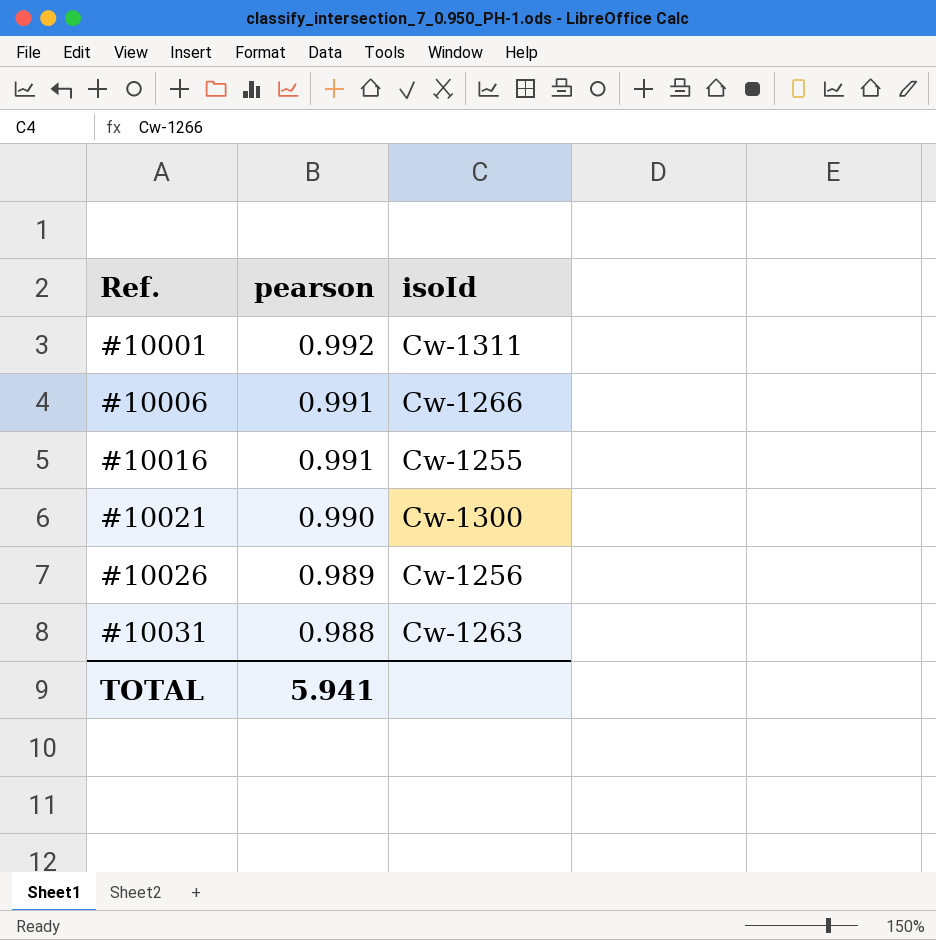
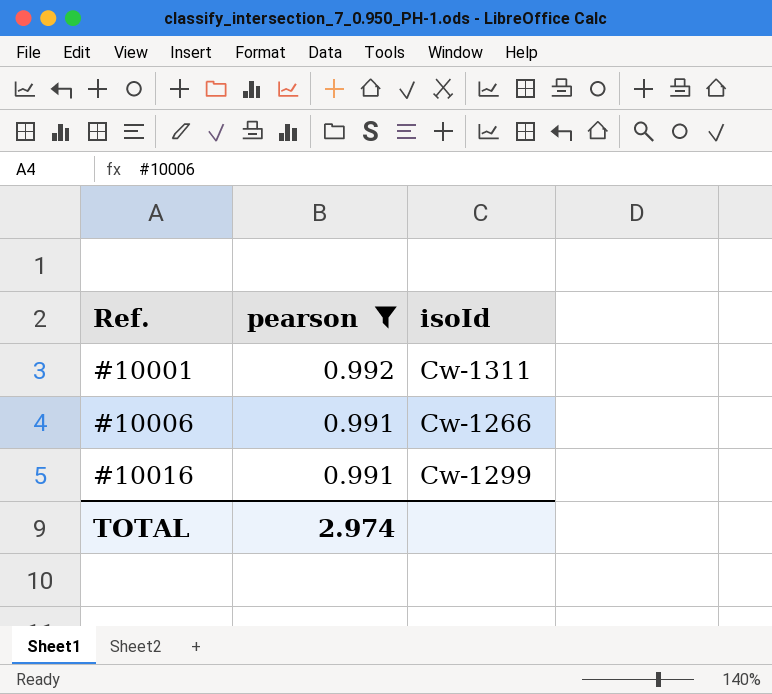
filter: none -> pearson >= 0.991
#10016 | isoId: Cw-1255 -> Cw-1299
TOTAL | pearson: 5.941 -> 2.974

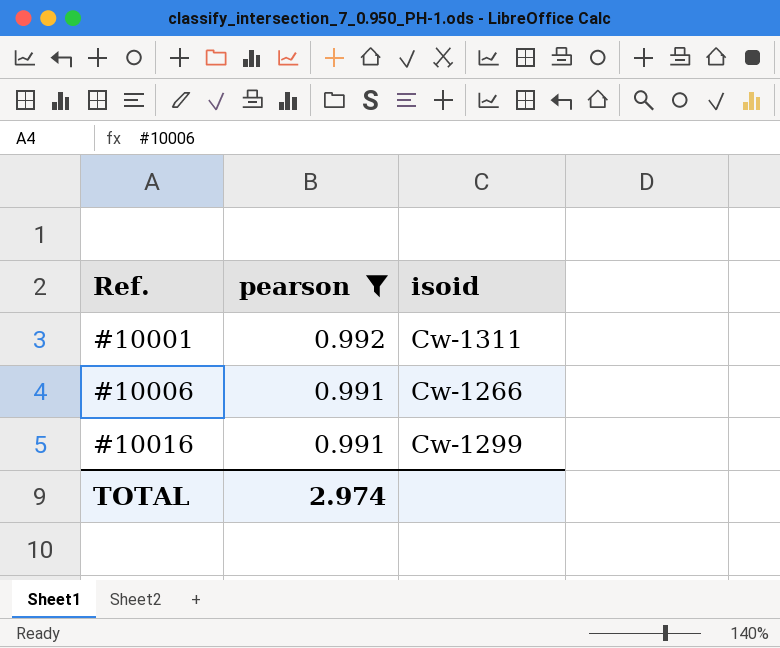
column name: isoId -> isoid

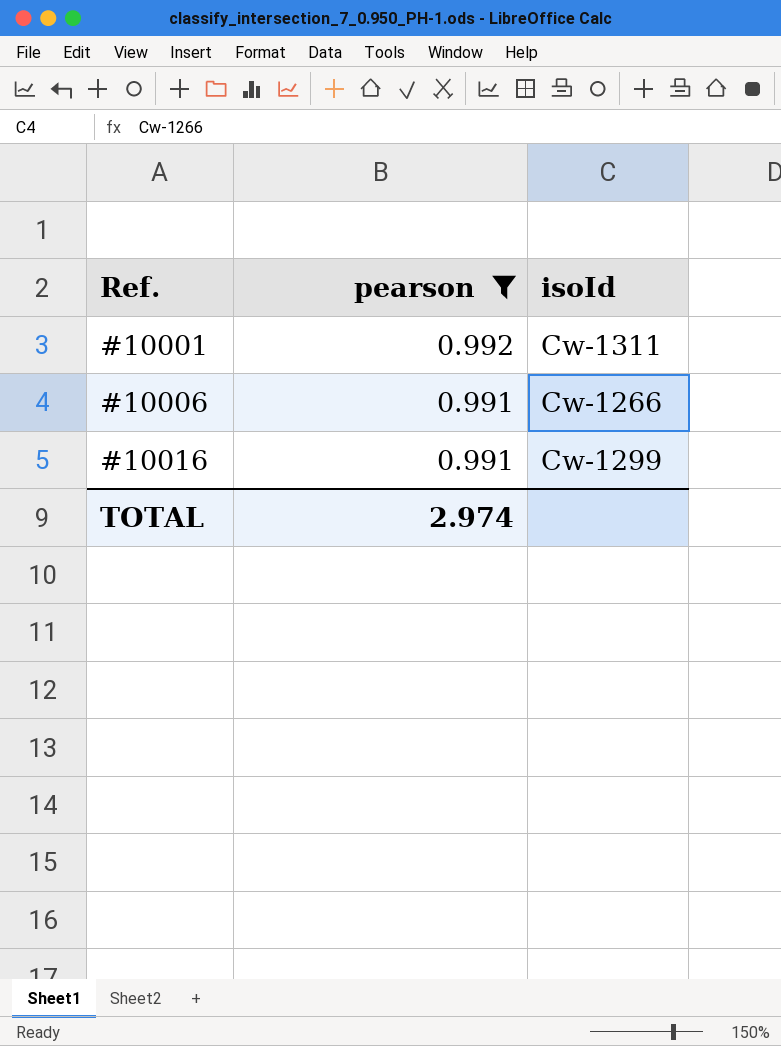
column name: isoid -> isoId

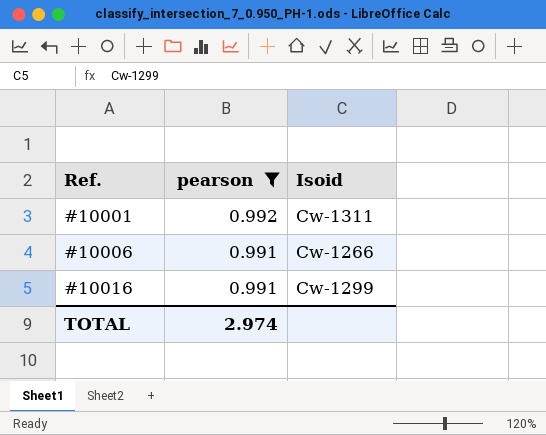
column name: isoId -> Isoid

